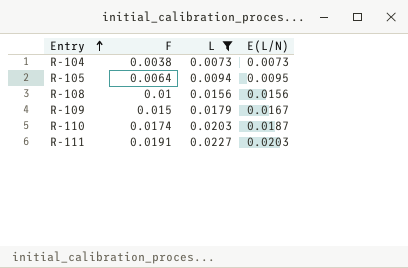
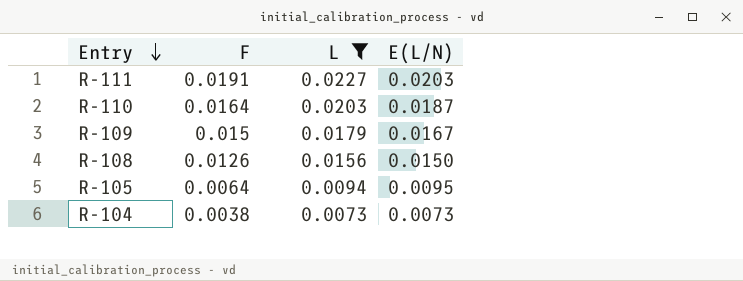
row order: Entry ascending -> Entry descending
R-110 | F: 0.0174 -> 0.0164
R-108 | F: 0.01 -> 0.0126
R-108 | E(L/N): 0.0156 -> 0.0150

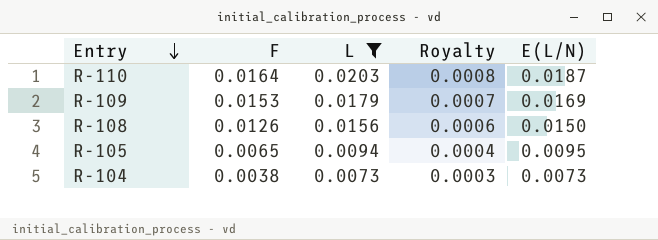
column Royalty | formula: none -> [L] * 0.04
row R-111: 0.0191 | 0.0227 | 0.0203 -> none
R-109 | F: 0.015 -> 0.0153
R-109 | E(L/N): 0.0167 -> 0.0169
R-105 | F: 0.0064 -> 0.0065

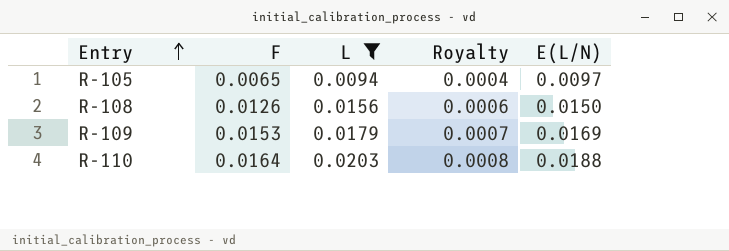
row order: Entry descending -> Entry ascending
row R-104: 0.0038 | 0.0073 | 0.0003 | 0.0073 -> none
R-105 | E(L/N): 0.0095 -> 0.0097
R-110 | E(L/N): 0.0187 -> 0.0188

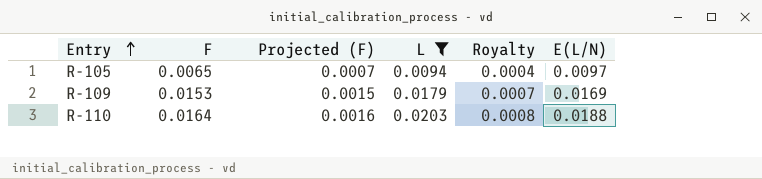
column Projected (F) | formula: none -> [F] * 0.1
row R-108: 0.0126 | 0.0156 | 0.0006 | 0.0150 -> none

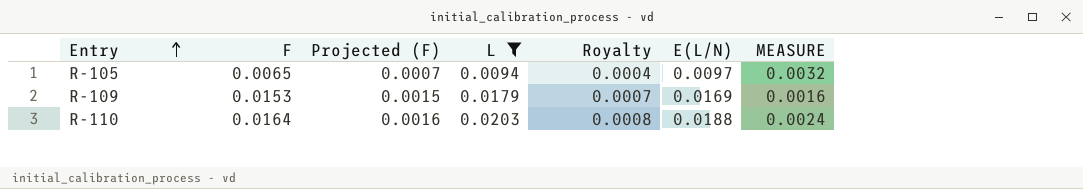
column MEASURE | formula: none -> [E(L/N)] - [F]

